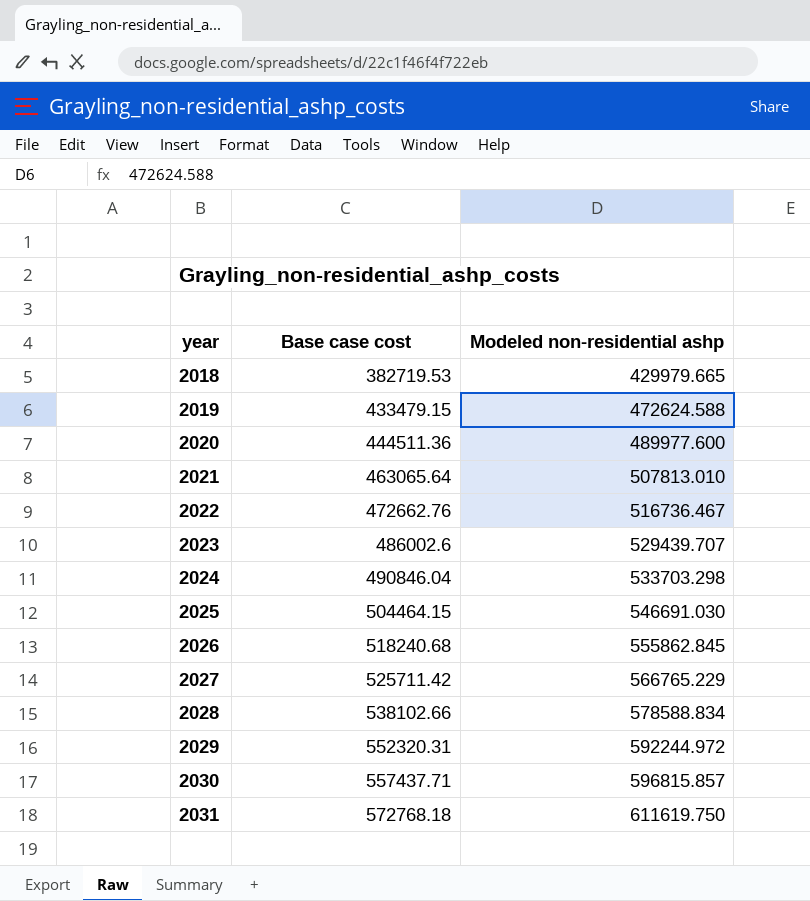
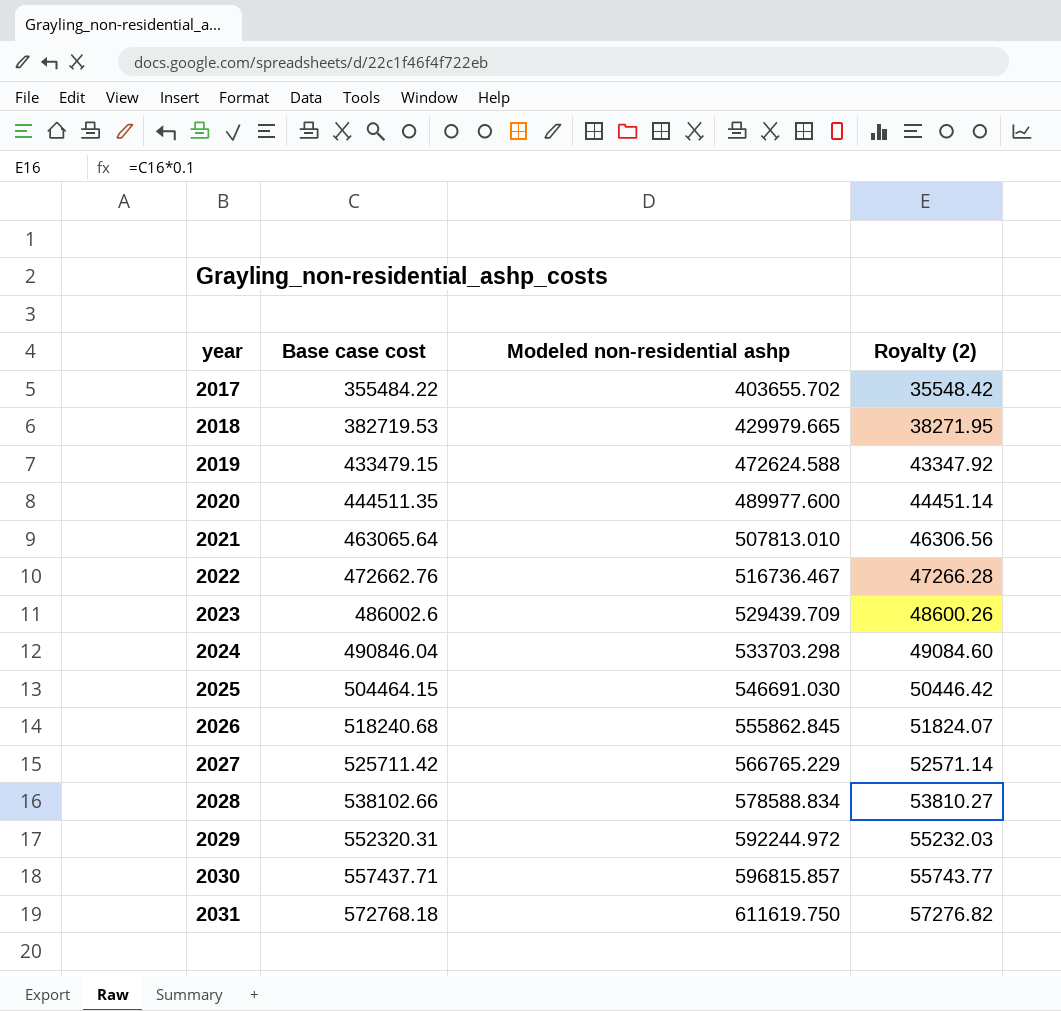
column Royalty (2) | formula: none -> [Base case cost] * 0.1
row 2017: none -> 355484.22 | 403655.702 | 35548.42
2020 | Base case cost: 444511.36 -> 444511.35
2023 | Modeled non-residential ashp: 529439.707 -> 529439.709

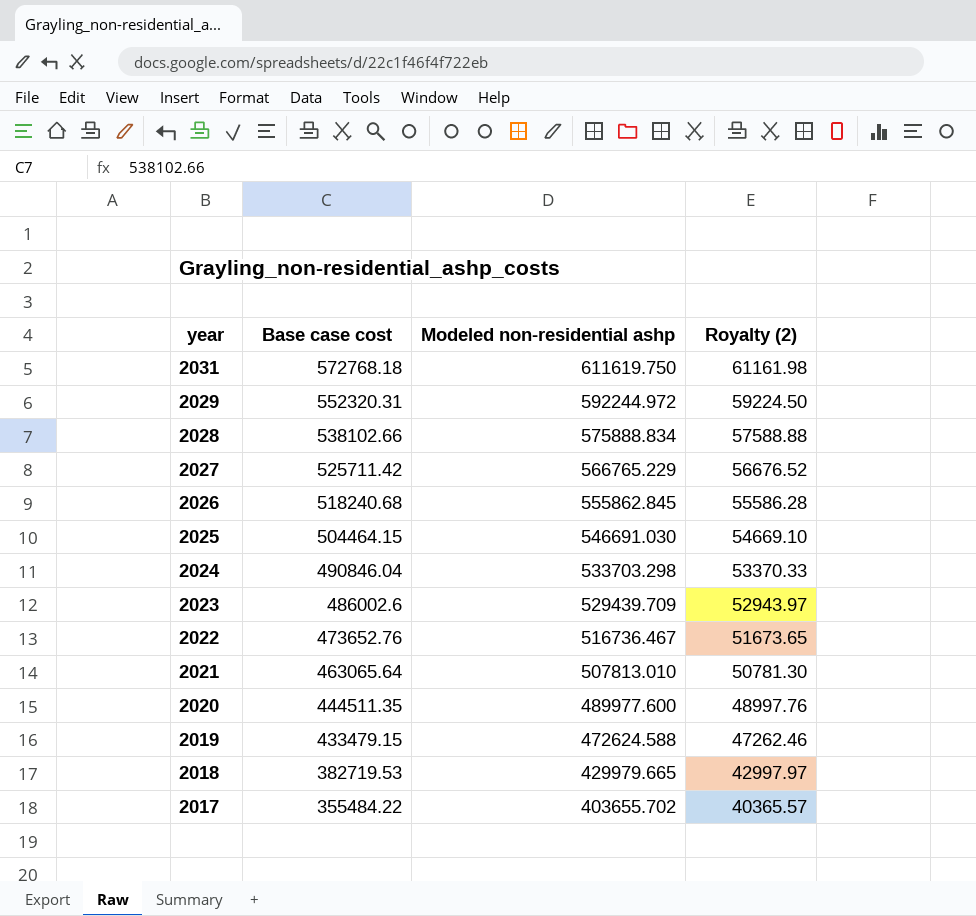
row order: year ascending -> year descending
column Royalty (2) | formula: [Base case cost] * 0.1 -> [Modeled non-residential ashp] * 0.1
row 2030: 557437.71 | 596815.857 | 55743.77 -> none
2028 | Modeled non-residential ashp: 578588.834 -> 575888.834
2022 | Base case cost: 472662.76 -> 473652.76

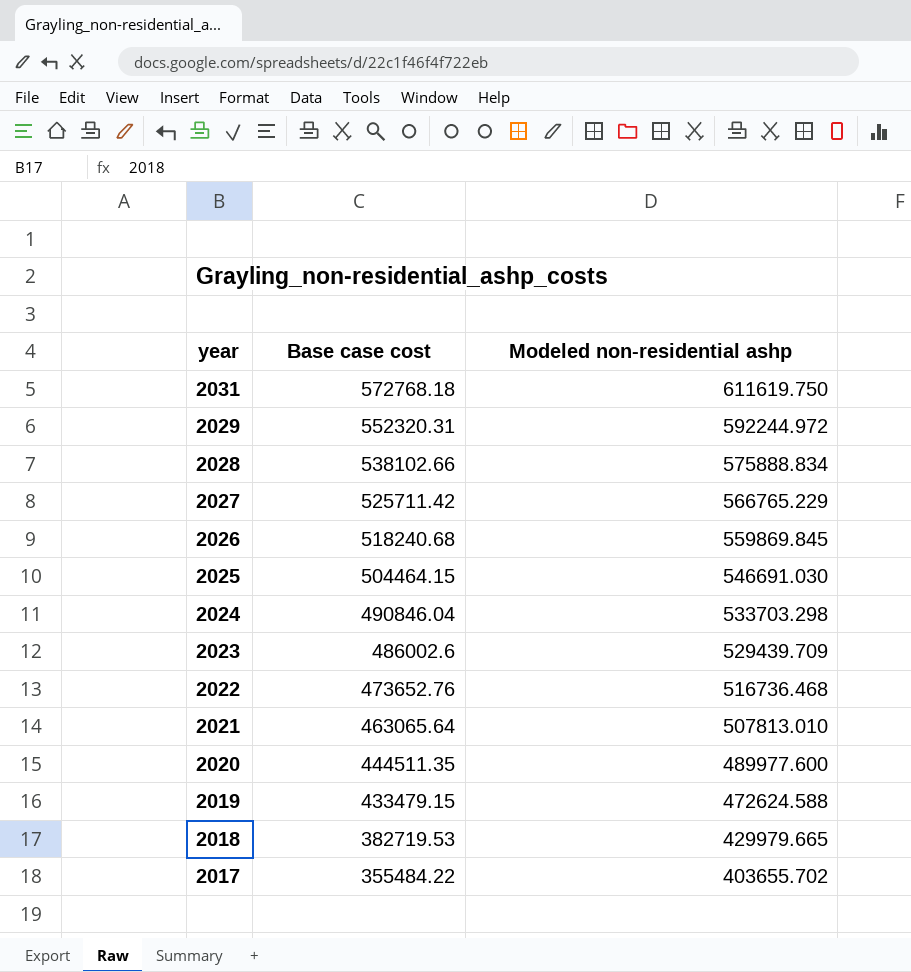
column Royalty (2) | formula: [Modeled non-residential ashp] * 0.1 -> none
2026 | Modeled non-residential ashp: 555862.845 -> 559869.845
2022 | Modeled non-residential ashp: 516736.467 -> 516736.468

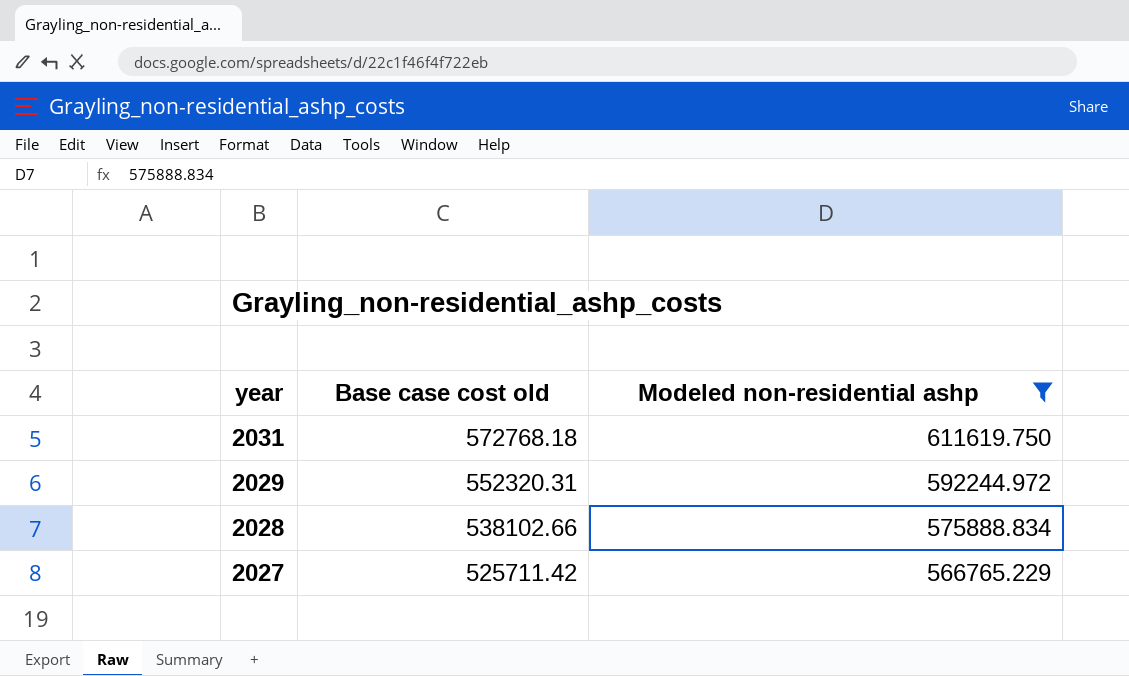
filter: none -> Modeled non-residential ashp >= 566765.229
column name: Base case cost -> Base case cost old

